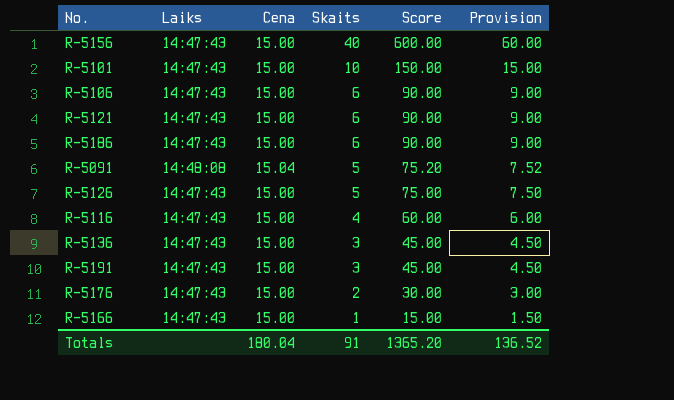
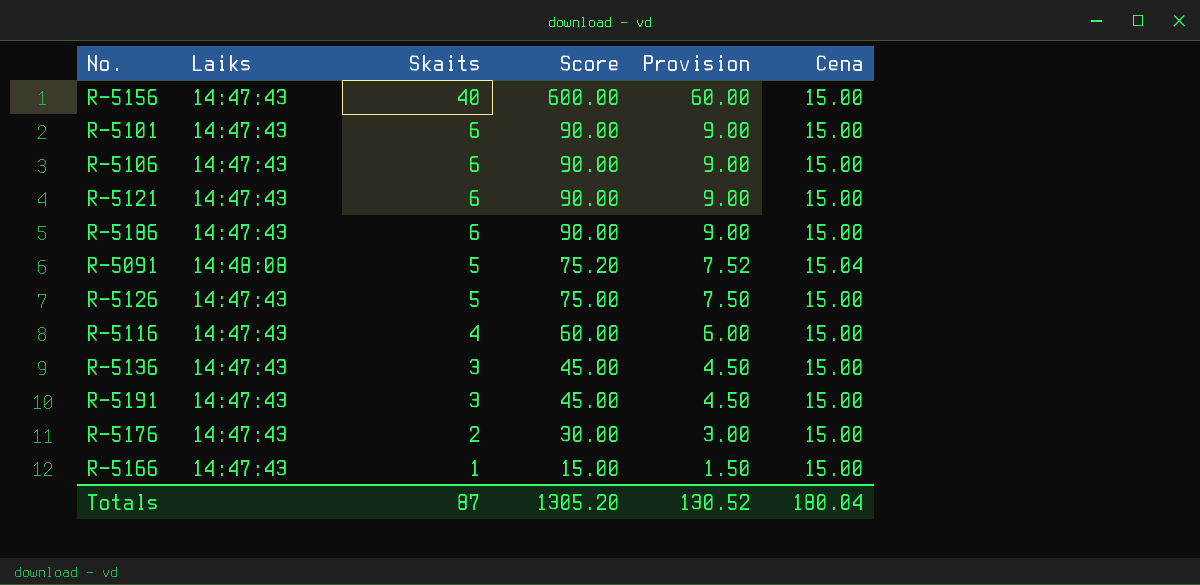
column Cena | position: 3 -> 6
R-5101 | Skaits: 10 -> 6
R-5101 | Score: 150.00 -> 90.00
R-5101 | Provision: 15.00 -> 9.00
Totals | Skaits: 91 -> 87
Totals | Score: 1365.20 -> 1305.20
Totals | Provision: 136.52 -> 130.52

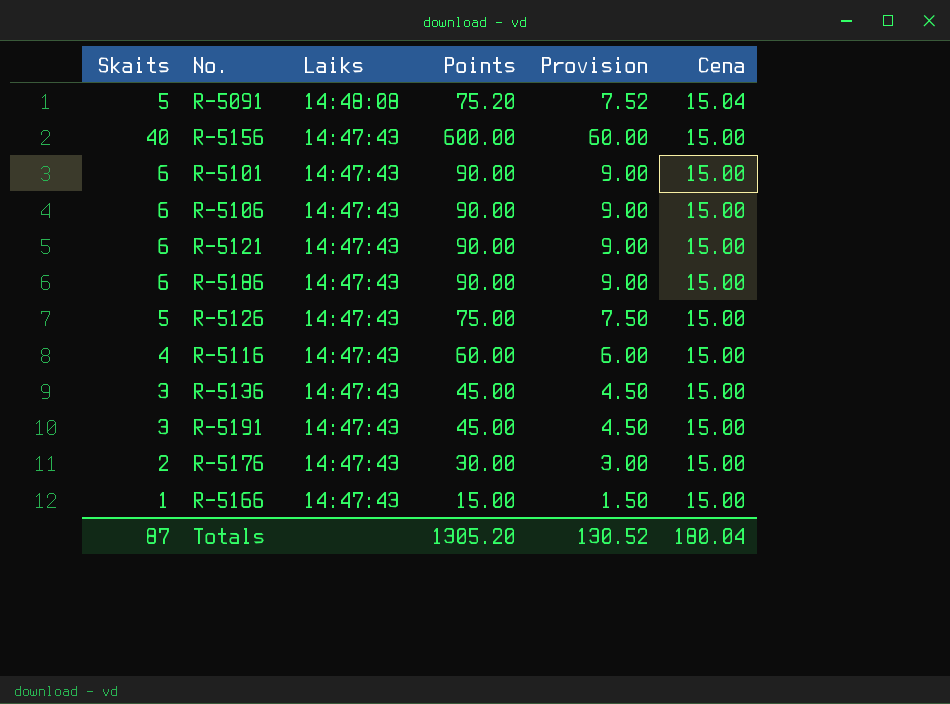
row order: Skaits descending -> Laiks descending
column Skaits | position: 3 -> 1
column name: Score -> Points

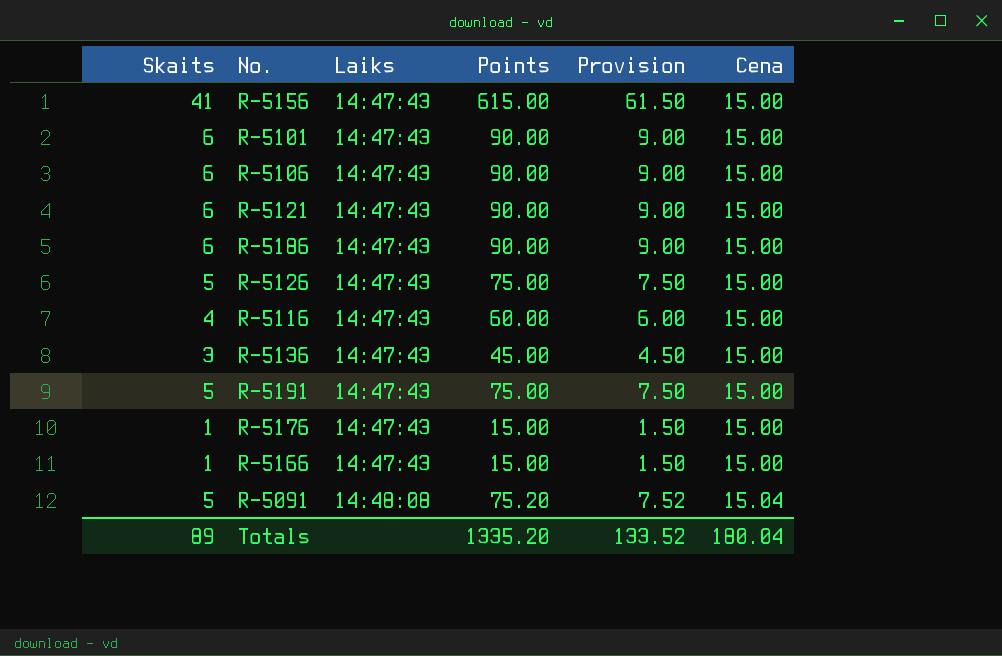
row order: Laiks descending -> Laiks ascending
R-5156 | Skaits: 40 -> 41
R-5156 | Points: 600.00 -> 615.00
R-5156 | Provision: 60.00 -> 61.50
R-5191 | Skaits: 3 -> 5
R-5191 | Points: 45.00 -> 75.00
R-5191 | Provision: 4.50 -> 7.50
R-5176 | Skaits: 2 -> 1
R-5176 | Points: 30.00 -> 15.00
R-5176 | Provision: 3.00 -> 1.50
Totals | Skaits: 87 -> 89
Totals | Points: 1305.20 -> 1335.20
Totals | Provision: 130.52 -> 133.52

